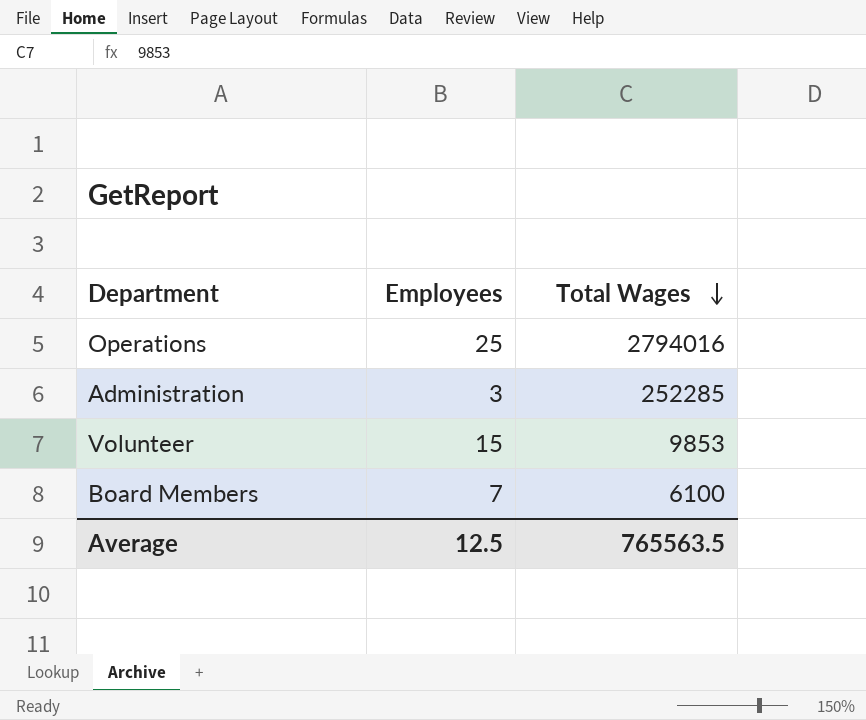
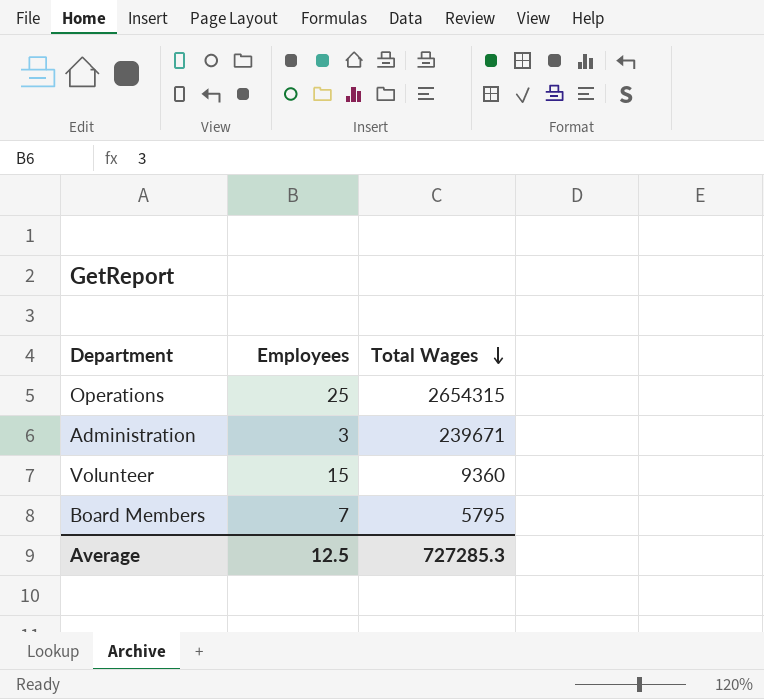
Operations | Total Wages: 2794016 -> 2654315
Administration | Total Wages: 252285 -> 239671
Volunteer | Total Wages: 9853 -> 9360
Board Members | Total Wages: 6100 -> 5795
Average | Total Wages: 765563.5 -> 727285.3

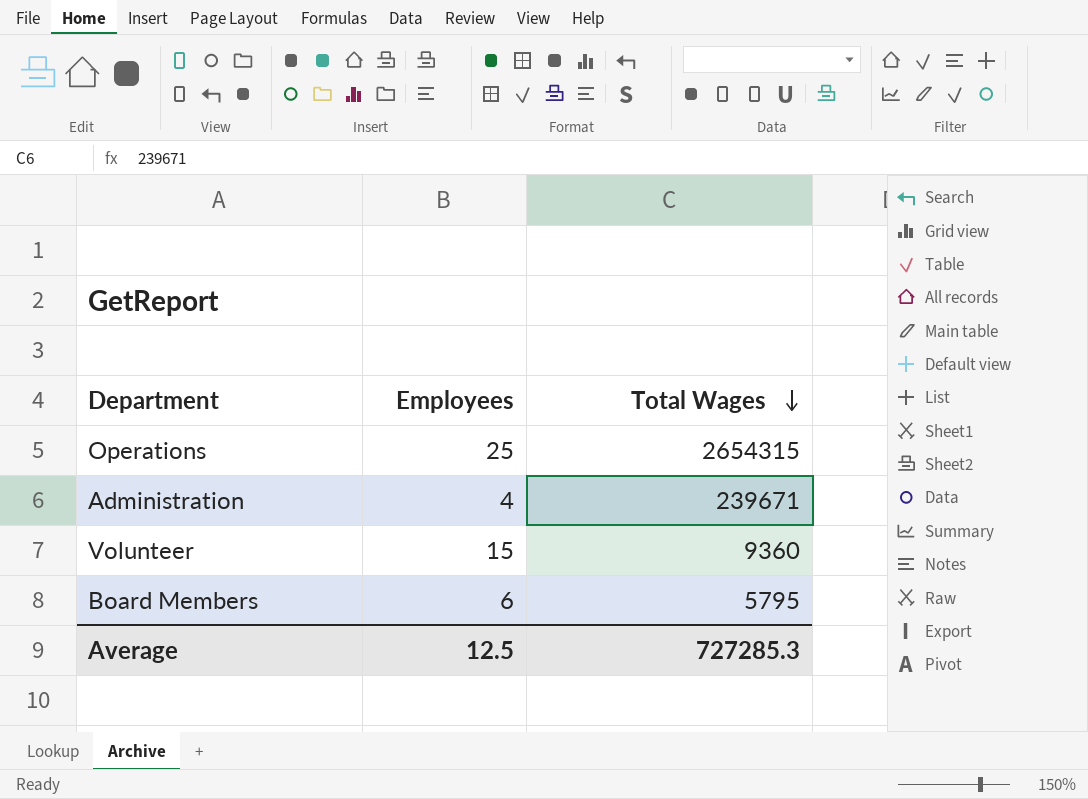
Administration | Employees: 3 -> 4
Board Members | Employees: 7 -> 6

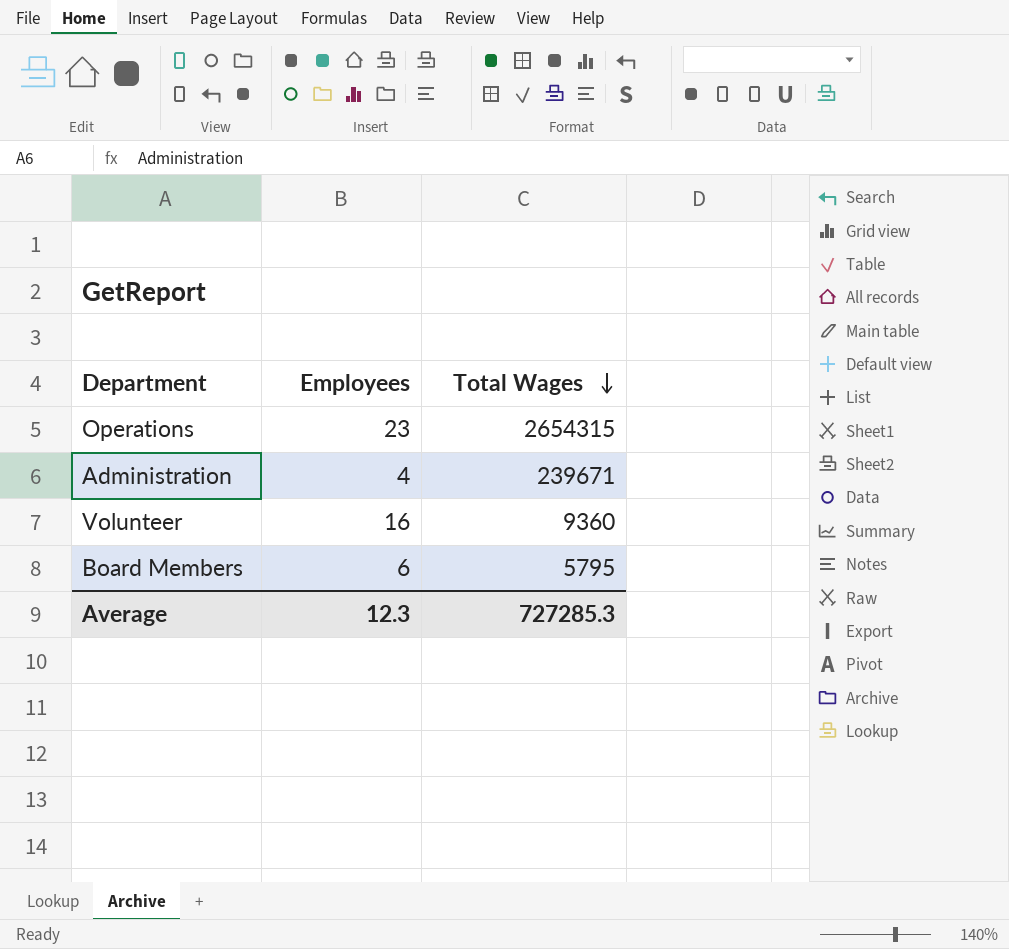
Operations | Employees: 25 -> 23
Volunteer | Employees: 15 -> 16
Average | Employees: 12.5 -> 12.3

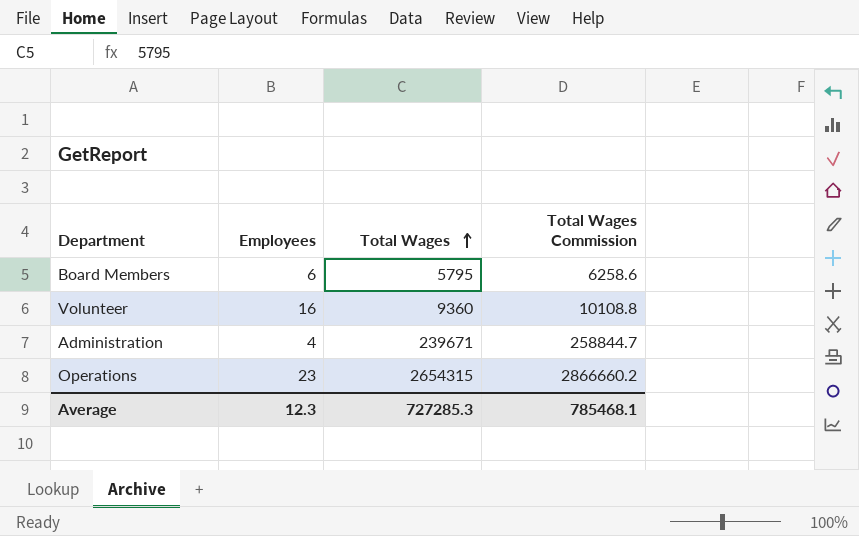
row order: Total Wages descending -> Total Wages ascending
column Total Wages Commission | formula: none -> [Total Wages] * 1.08

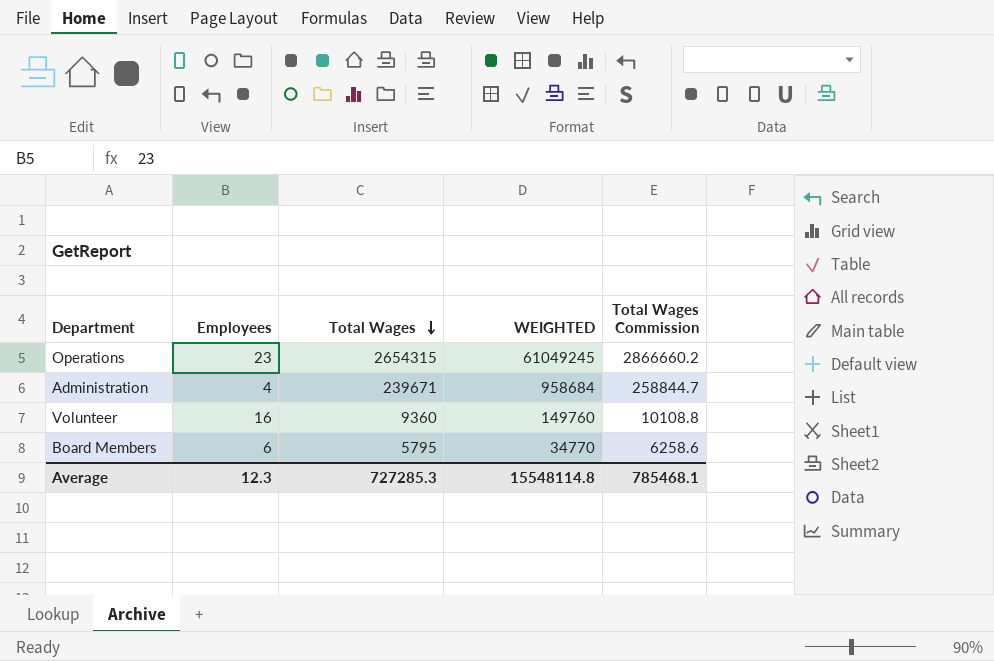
row order: Total Wages ascending -> Total Wages descending
column WEIGHTED | formula: none -> [Employees] * [Total Wages]

